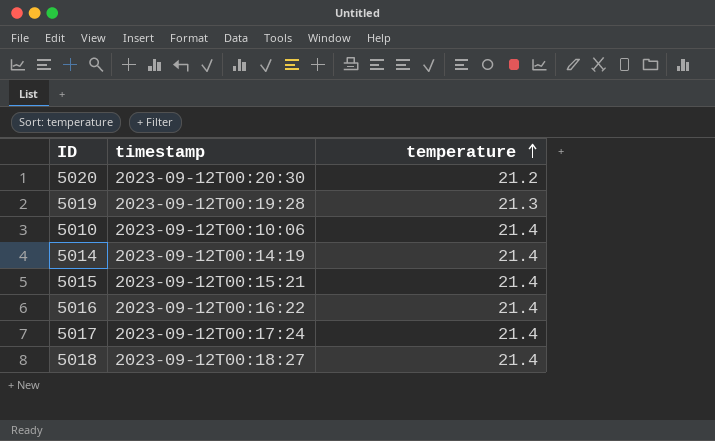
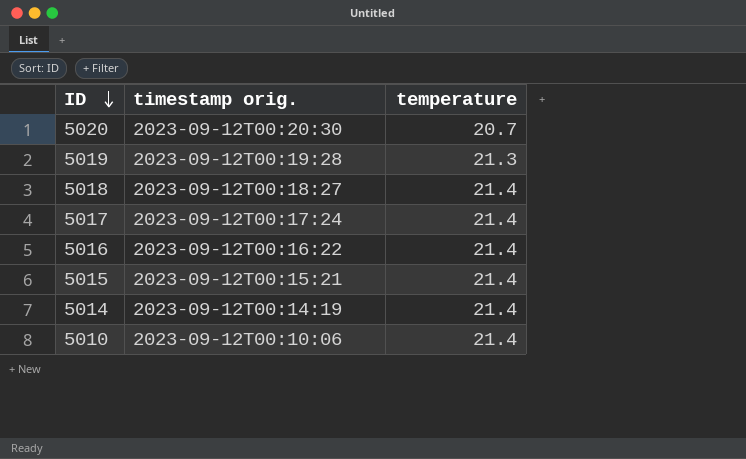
row order: temperature ascending -> ID descending
column name: timestamp -> timestamp orig.
5020 | temperature: 21.2 -> 20.7

